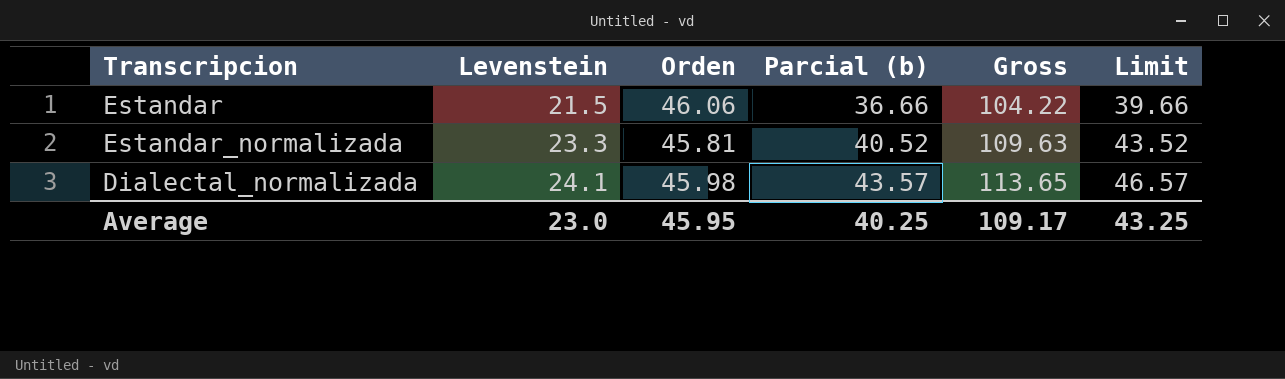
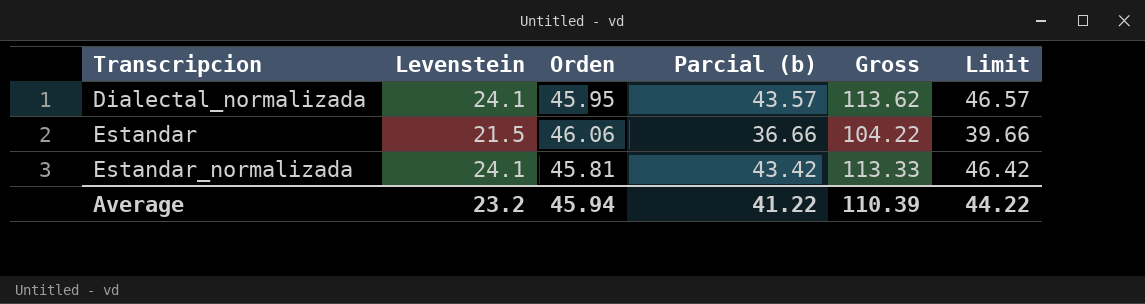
row order: Levenstein ascending -> Transcripcion ascending
Dialectal_normalizada | Orden: 45.98 -> 45.95
Dialectal_normalizada | Gross: 113.65 -> 113.62
Estandar_normalizada | Levenstein: 23.3 -> 24.1
Estandar_normalizada | Parcial (b): 40.52 -> 43.42
Estandar_normalizada | Gross: 109.63 -> 113.33
Estandar_normalizada | Limit: 43.52 -> 46.42
Average | Levenstein: 23.0 -> 23.2
Average | Orden: 45.95 -> 45.94
Average | Parcial (b): 40.25 -> 41.22
Average | Gross: 109.17 -> 110.39
Average | Limit: 43.25 -> 44.22

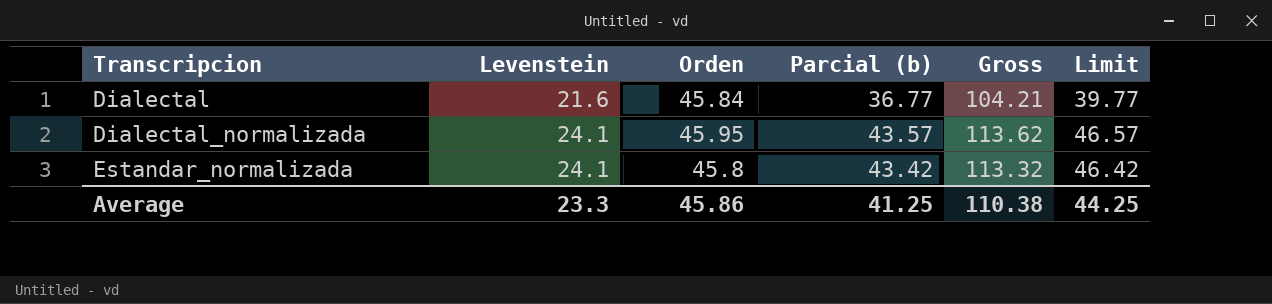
row Estandar: 21.5 | 46.06 | 36.66 | 104.22 | 39.66 -> none
row Dialectal: none -> 21.6 | 45.84 | 36.77 | 104.21 | 39.77
Estandar_normalizada | Orden: 45.81 -> 45.8
Estandar_normalizada | Gross: 113.33 -> 113.32
Average | Levenstein: 23.2 -> 23.3
Average | Orden: 45.94 -> 45.86
Average | Parcial (b): 41.22 -> 41.25
Average | Gross: 110.39 -> 110.38
Average | Limit: 44.22 -> 44.25

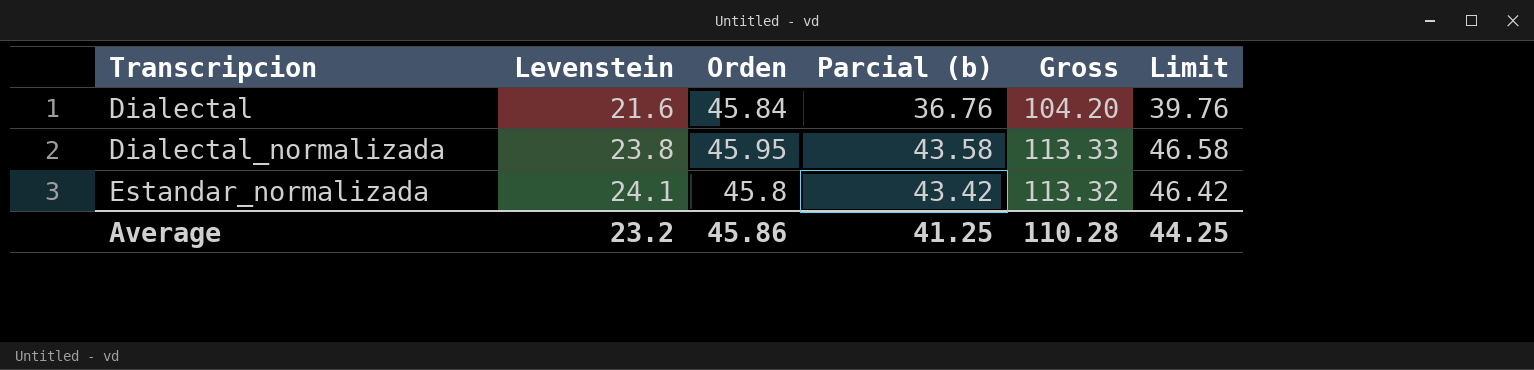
Dialectal | Parcial (b): 36.77 -> 36.76
Dialectal | Gross: 104.21 -> 104.20
Dialectal | Limit: 39.77 -> 39.76
Dialectal_normalizada | Levenstein: 24.1 -> 23.8
Dialectal_normalizada | Parcial (b): 43.57 -> 43.58
Dialectal_normalizada | Gross: 113.62 -> 113.33
Dialectal_normalizada | Limit: 46.57 -> 46.58
Average | Levenstein: 23.3 -> 23.2
Average | Gross: 110.38 -> 110.28

